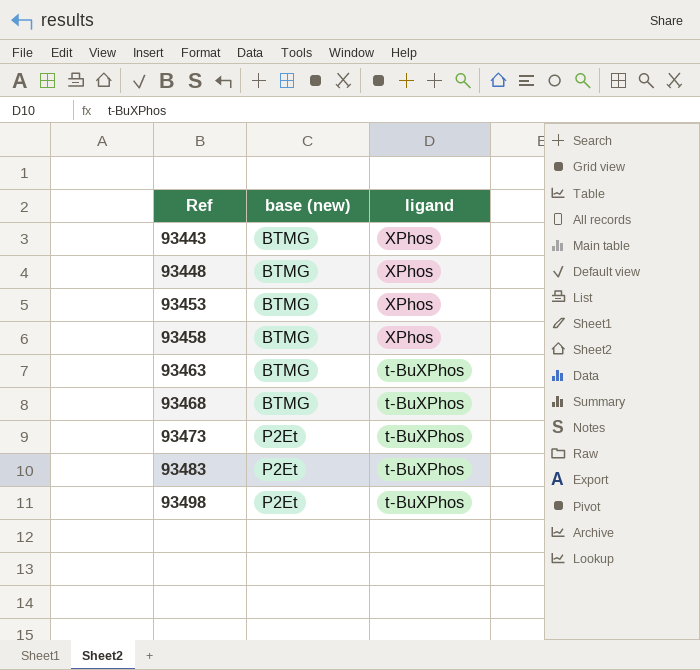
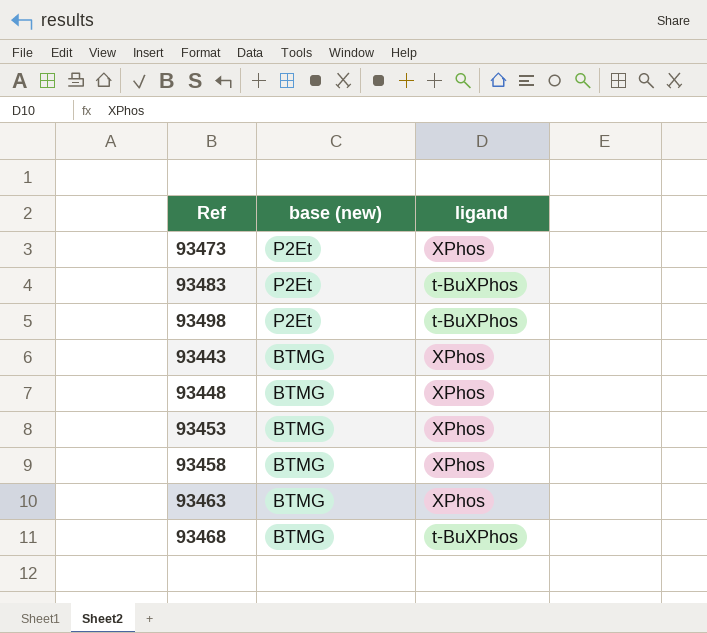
row order: Ref ascending -> base (new) descending
93473 | ligand: t-BuXPhos -> XPhos
93463 | ligand: t-BuXPhos -> XPhos

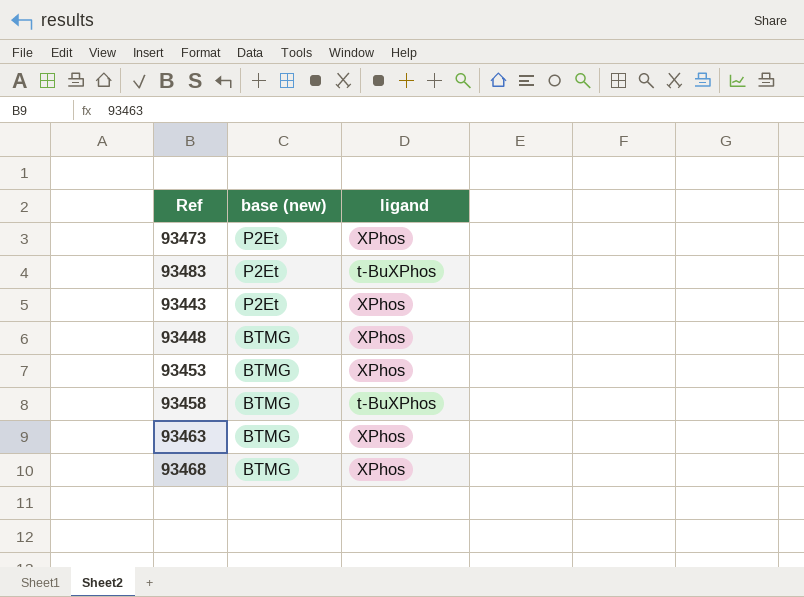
row 93498: P2Et | t-BuXPhos -> none
93443 | base (new): BTMG -> P2Et
93458 | ligand: XPhos -> t-BuXPhos
93468 | ligand: t-BuXPhos -> XPhos

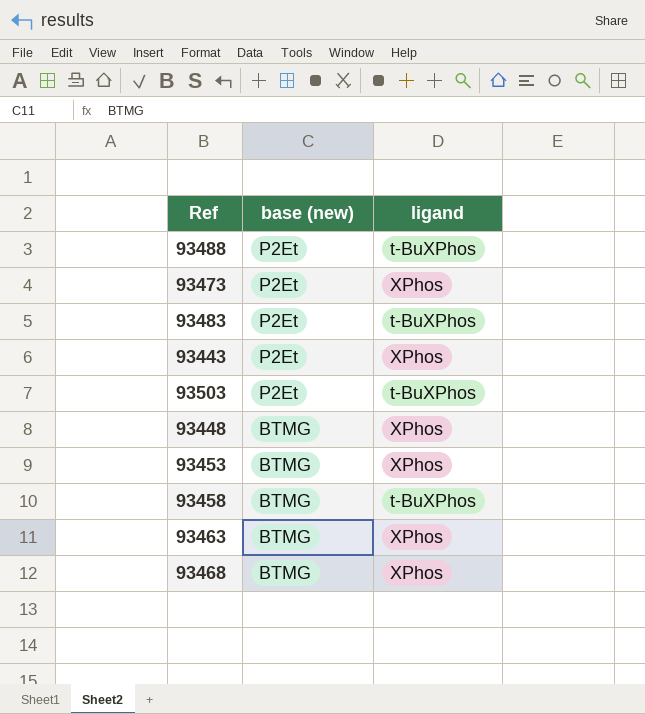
row 93488: none -> P2Et | t-BuXPhos
row 93503: none -> P2Et | t-BuXPhos

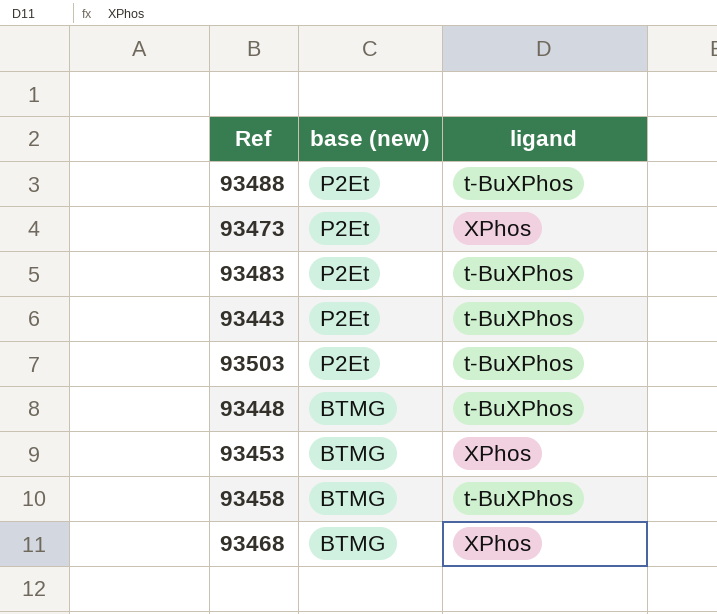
row 93463: BTMG | XPhos -> none
93443 | ligand: XPhos -> t-BuXPhos
93448 | ligand: XPhos -> t-BuXPhos

